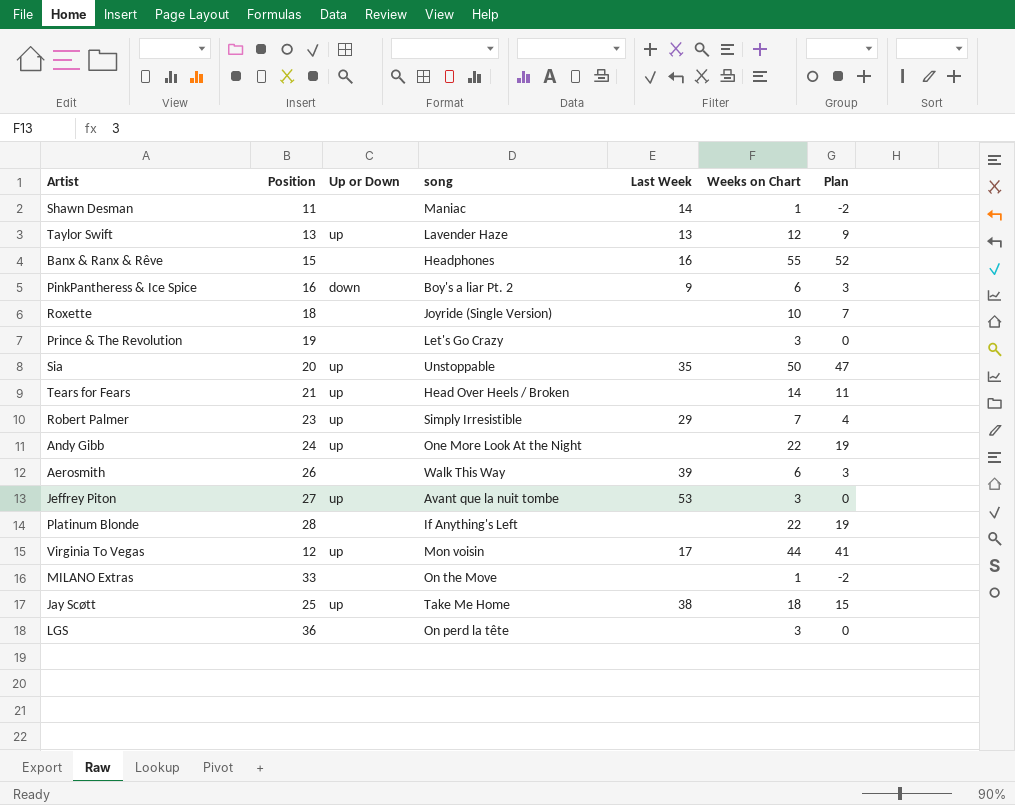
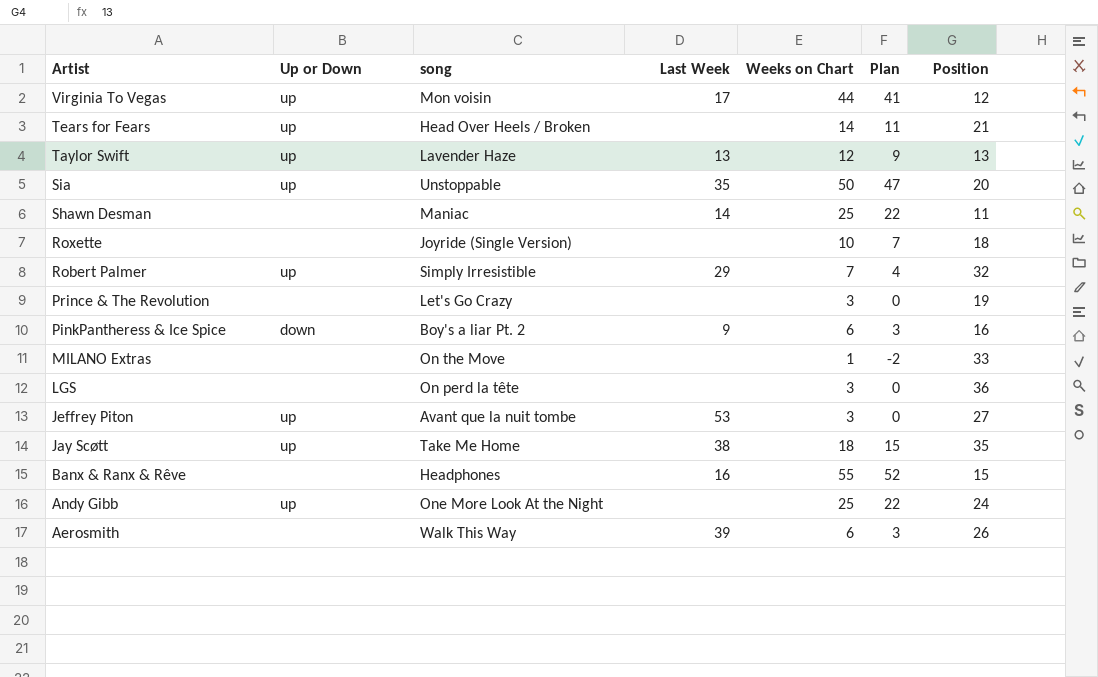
row order: none -> Artist descending
column Position | position: 2 -> 7
row Platinum Blonde: 28 | none | If Anything's Left | none | 22 | 19 -> none
Shawn Desman | Weeks on Chart: 1 -> 25
Shawn Desman | Plan: -2 -> 22
Robert Palmer | Position: 23 -> 32
Jay Scøtt | Position: 25 -> 35
Andy Gibb | Weeks on Chart: 22 -> 25
Andy Gibb | Plan: 19 -> 22

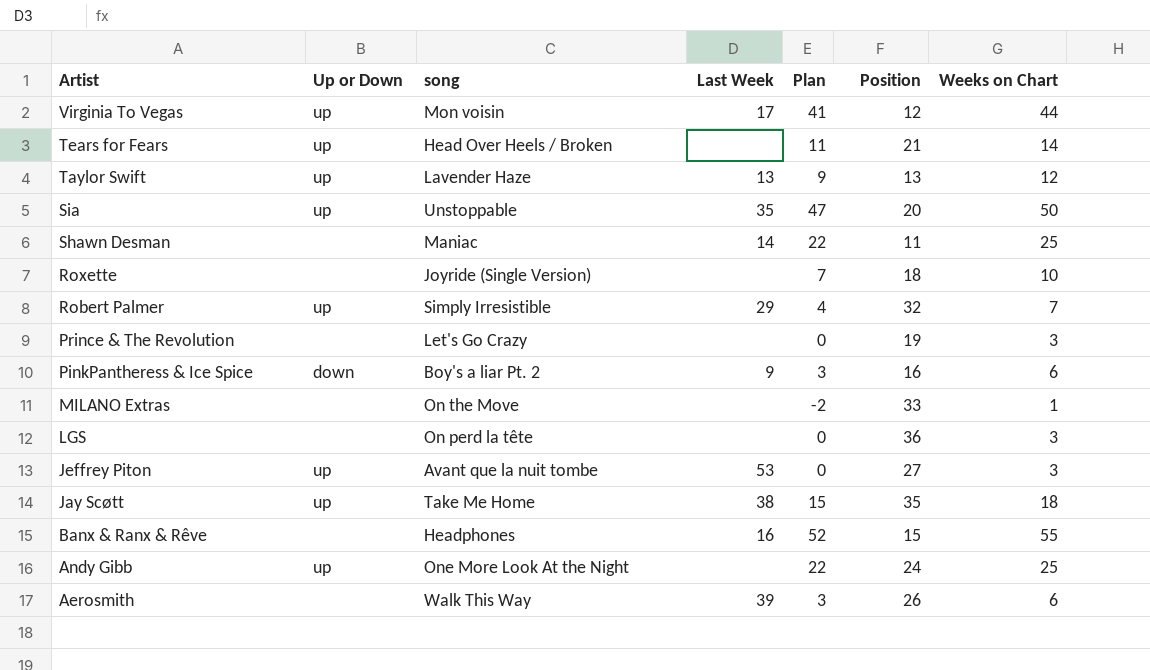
column Weeks on Chart | position: 5 -> 7

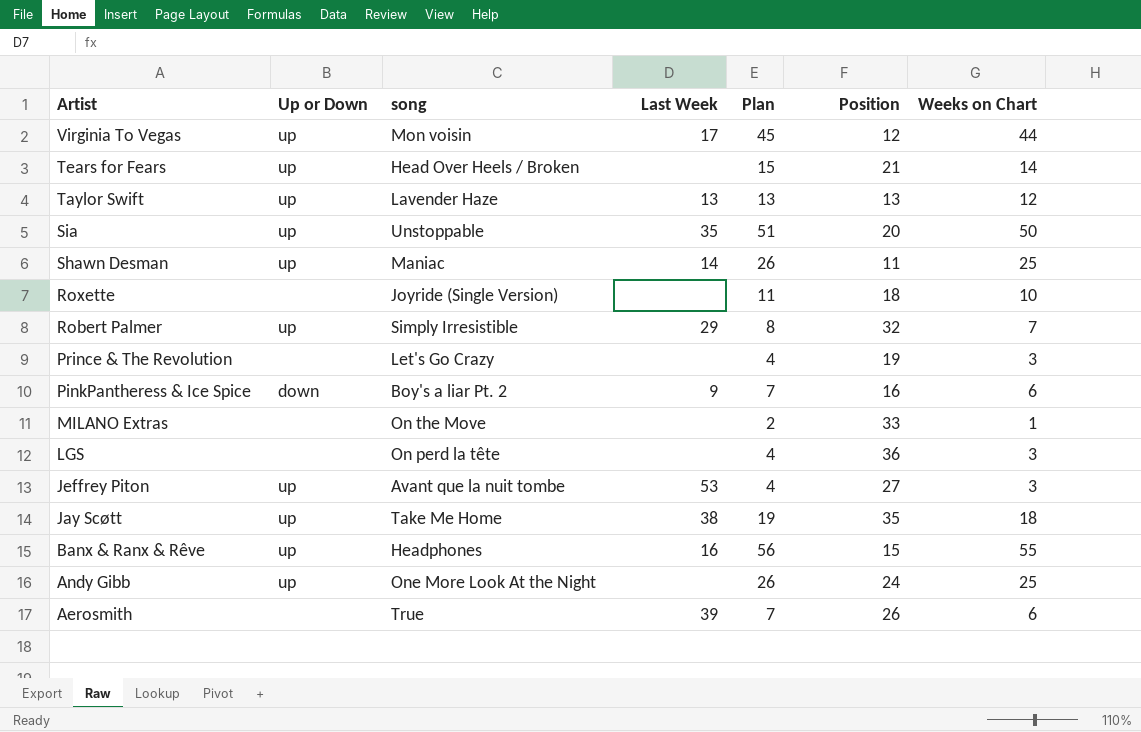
column Plan | formula: [Weeks on Chart] - 3 -> [Weeks on Chart] + 1
Shawn Desman | Up or Down: none -> up
Banx & Ranx & Rêve | Up or Down: none -> up
Aerosmith | song: Walk This Way -> True

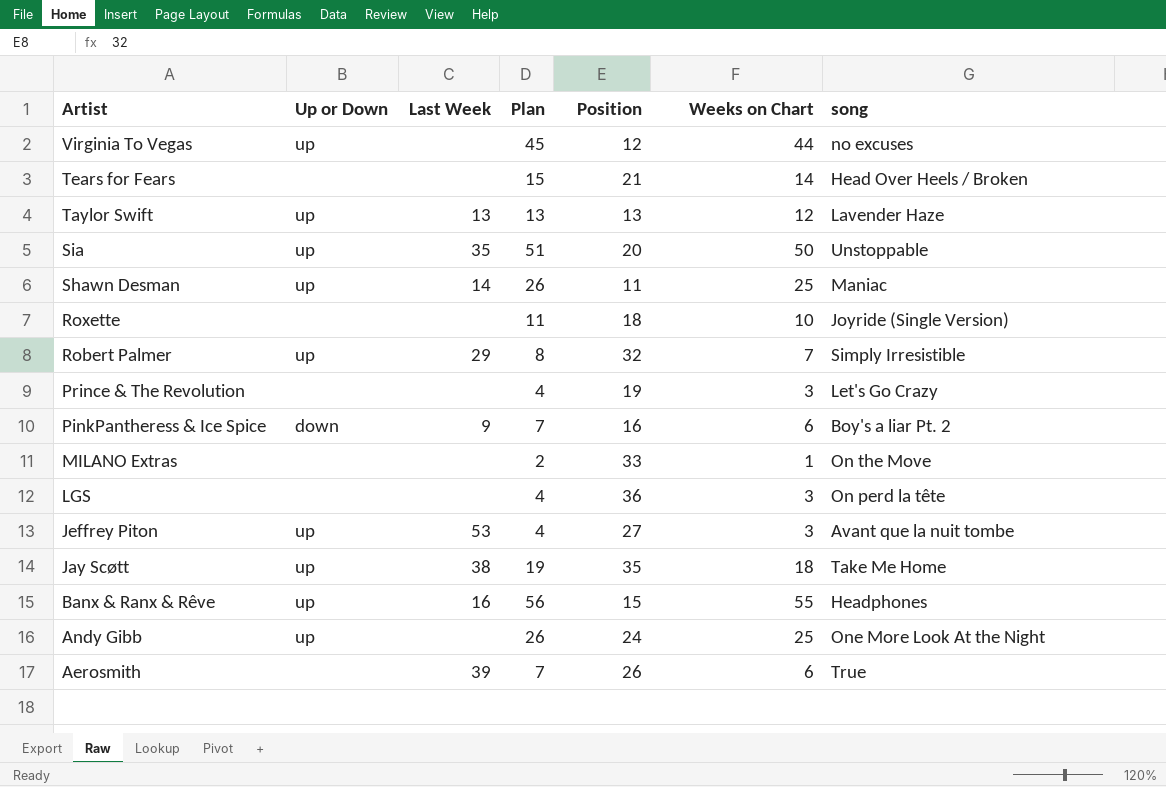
column song | position: 3 -> 7
Virginia To Vegas | Last Week: 17 -> none
Virginia To Vegas | song: Mon voisin -> no excuses
Tears for Fears | Up or Down: up -> none

